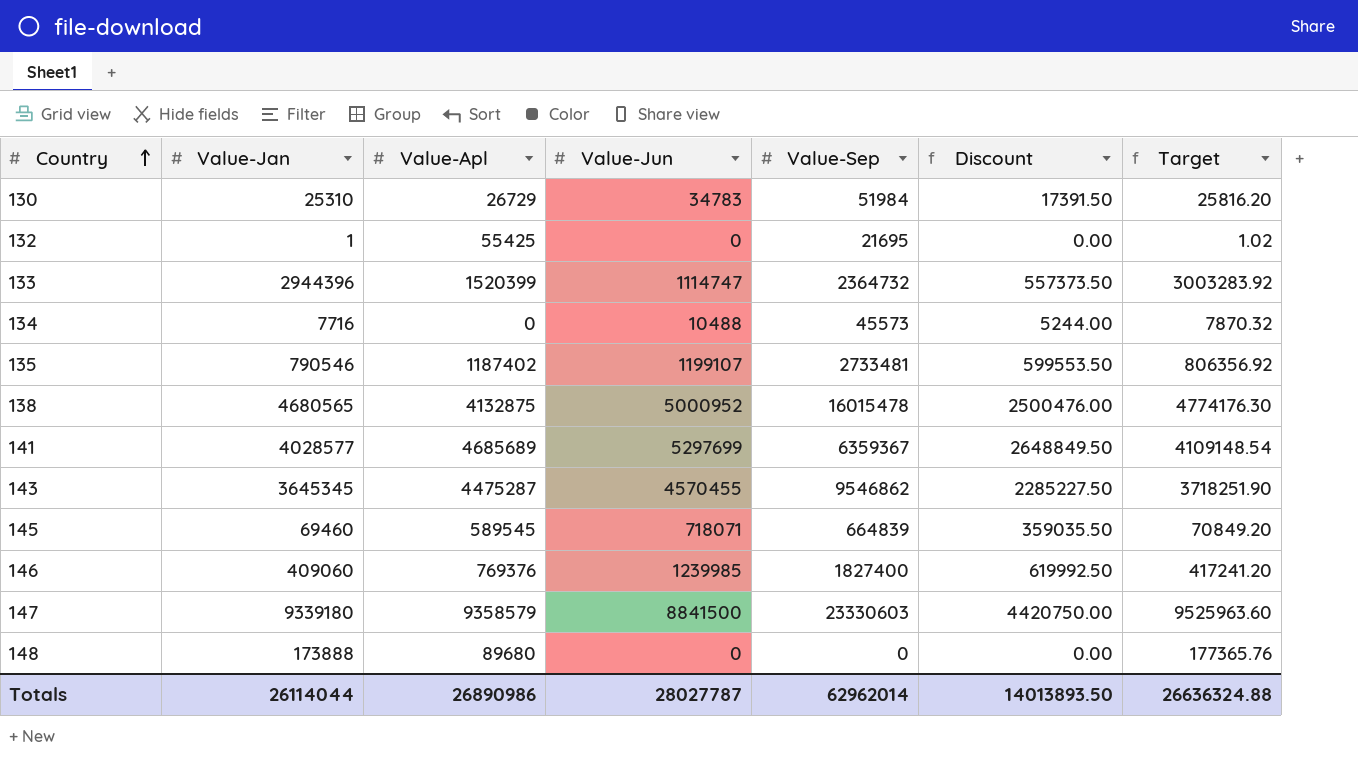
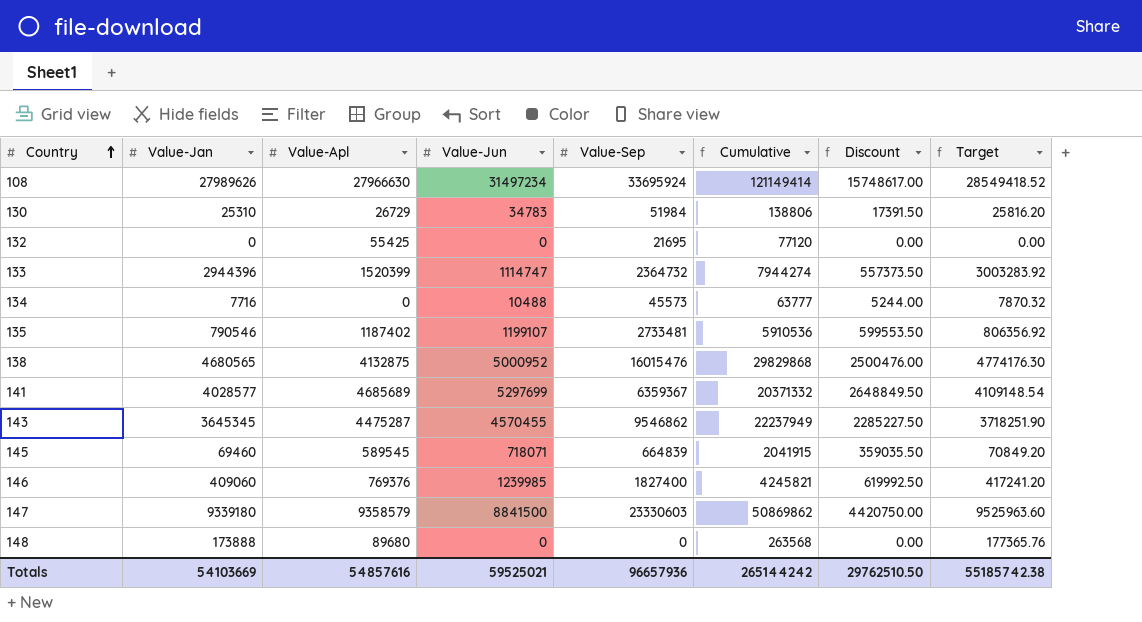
column Cumulative | formula: none -> [Value-Jan] + [Value-Apl] + [Value-Jun] + [Value-Sep]
row 108: none -> 27989626 | 27966630 | 31497234 | 33695924 | 121149414 | 15748617.00 | 28549418.52
132 | Value-Jan: 1 -> 0
132 | Target: 1.02 -> 0.00
138 | Value-Sep: 16015478 -> 16015476
Totals | Value-Jan: 26114044 -> 54103669
Totals | Value-Apl: 26890986 -> 54857616
Totals | Value-Jun: 28027787 -> 59525021
Totals | Value-Sep: 62962014 -> 96657936
Totals | Discount: 14013893.50 -> 29762510.50
Totals | Target: 26636324.88 -> 55185742.38

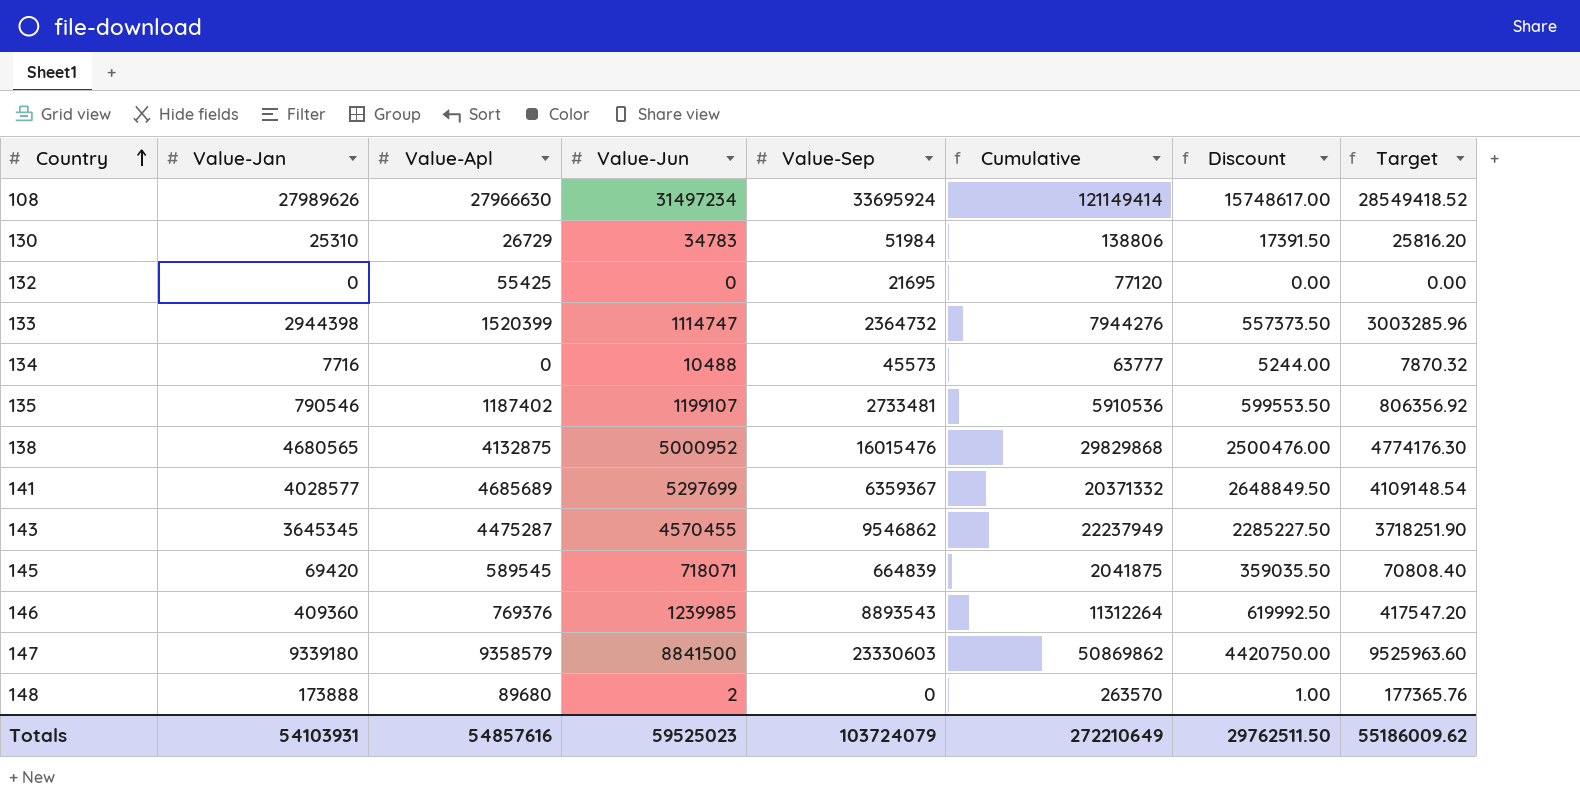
133 | Value-Jan: 2944396 -> 2944398
133 | Cumulative: 7944274 -> 7944276
133 | Target: 3003283.92 -> 3003285.96
145 | Value-Jan: 69460 -> 69420
145 | Cumulative: 2041915 -> 2041875
145 | Target: 70849.20 -> 70808.40
146 | Value-Jan: 409060 -> 409360
146 | Value-Sep: 1827400 -> 8893543
146 | Cumulative: 4245821 -> 11312264
146 | Target: 417241.20 -> 417547.20
148 | Value-Jun: 0 -> 2
148 | Cumulative: 263568 -> 263570
148 | Discount: 0.00 -> 1.00
Totals | Value-Jan: 54103669 -> 54103931
Totals | Value-Jun: 59525021 -> 59525023
Totals | Value-Sep: 96657936 -> 103724079
Totals | Cumulative: 265144242 -> 272210649
Totals | Discount: 29762510.50 -> 29762511.50
Totals | Target: 55185742.38 -> 55186009.62

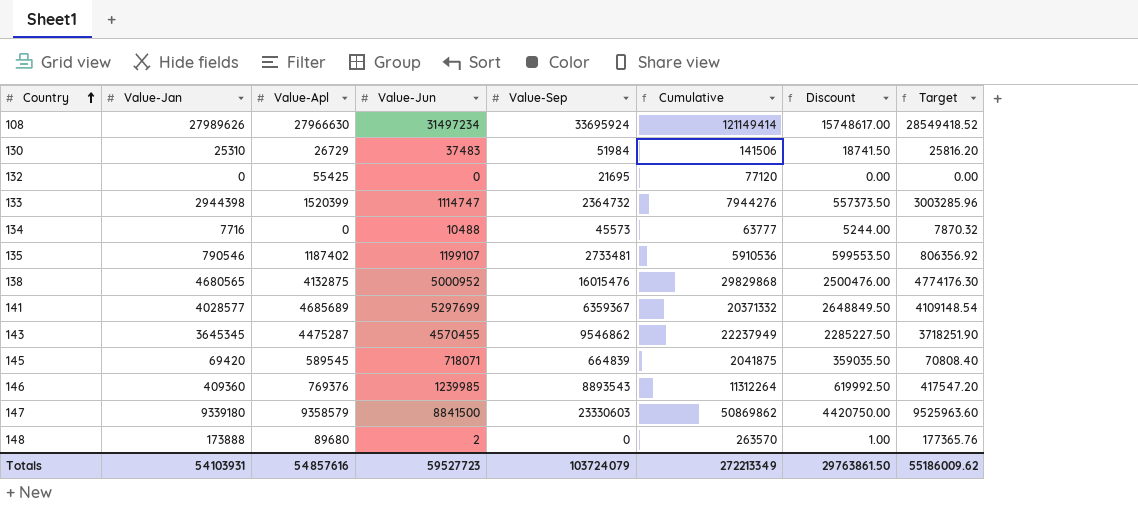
130 | Value-Jun: 34783 -> 37483
130 | Cumulative: 138806 -> 141506
130 | Discount: 17391.50 -> 18741.50
Totals | Value-Jun: 59525023 -> 59527723
Totals | Cumulative: 272210649 -> 272213349
Totals | Discount: 29762511.50 -> 29763861.50

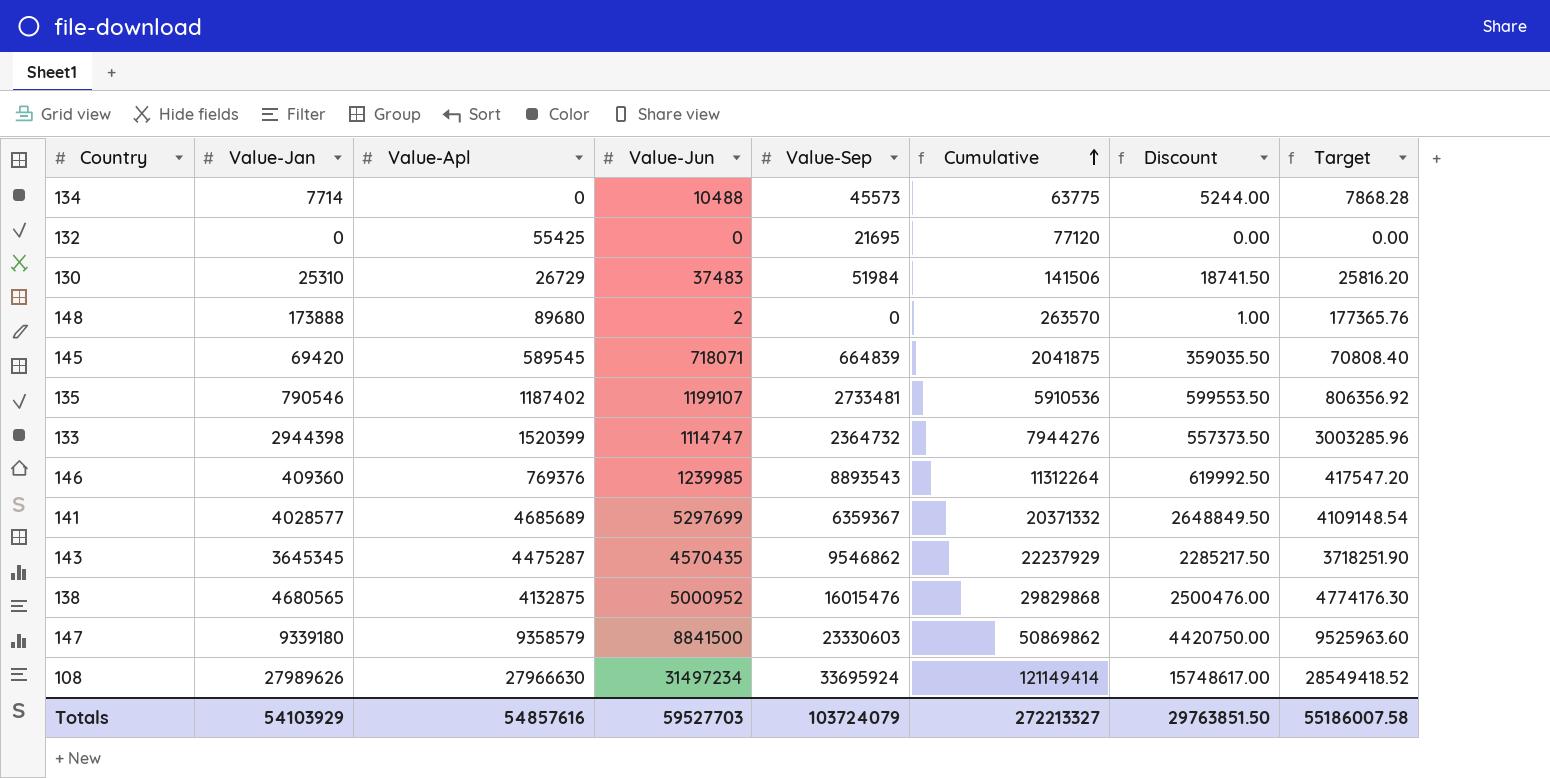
row order: Country ascending -> Cumulative ascending
134 | Value-Jan: 7716 -> 7714
134 | Cumulative: 63777 -> 63775
134 | Target: 7870.32 -> 7868.28
143 | Value-Jun: 4570455 -> 4570435
143 | Cumulative: 22237949 -> 22237929
143 | Discount: 2285227.50 -> 2285217.50
Totals | Value-Jan: 54103931 -> 54103929
Totals | Value-Jun: 59527723 -> 59527703
Totals | Cumulative: 272213349 -> 272213327
Totals | Discount: 29763861.50 -> 29763851.50
Totals | Target: 55186009.62 -> 55186007.58

